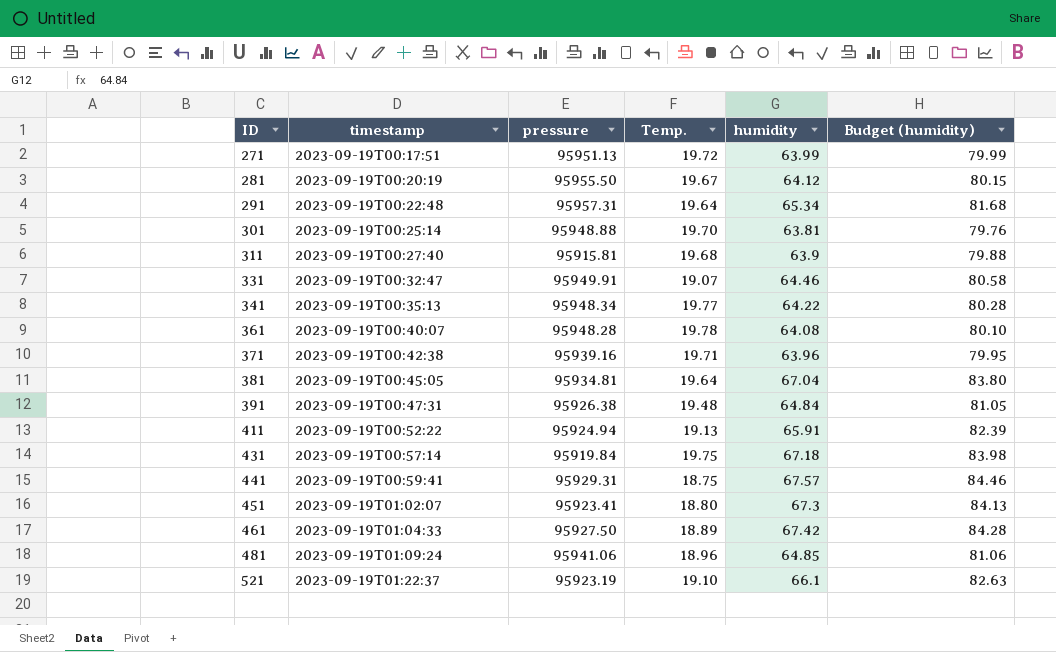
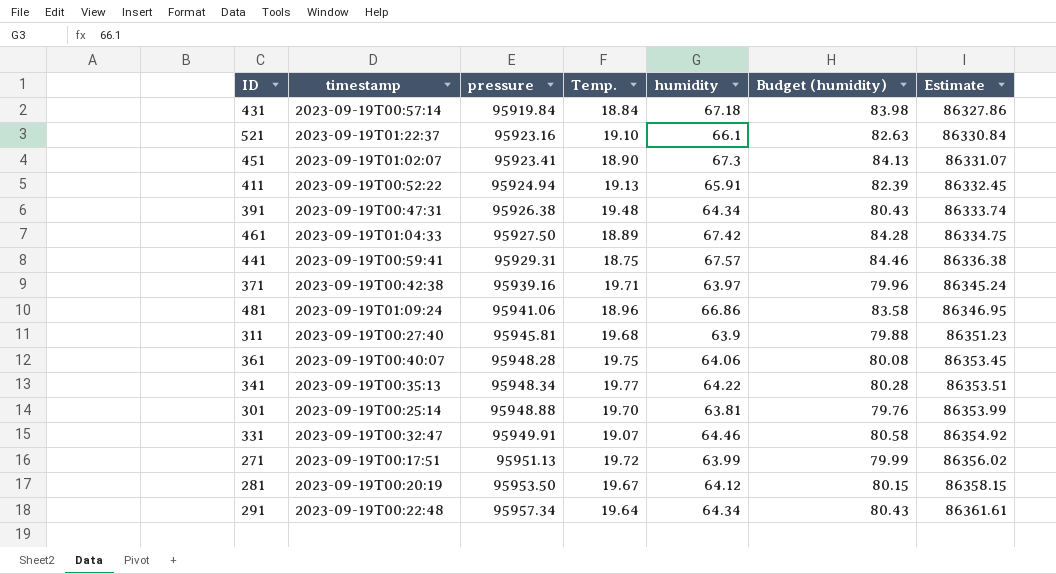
row order: ID ascending -> pressure ascending
column Estimate | formula: none -> [pressure] * 0.9
row 381: 2023-09-19T00:45:05 | 95934.81 | 19.64 | 67.04 | 83.80 -> none
431 | Temp.: 19.75 -> 18.84
521 | pressure: 95923.19 -> 95923.16
451 | Temp.: 18.80 -> 18.90
391 | humidity: 64.84 -> 64.34
391 | Budget (humidity): 81.05 -> 80.43
371 | humidity: 63.96 -> 63.97
371 | Budget (humidity): 79.95 -> 79.96
481 | humidity: 64.85 -> 66.86
481 | Budget (humidity): 81.06 -> 83.58
311 | pressure: 95915.81 -> 95945.81
361 | Temp.: 19.78 -> 19.75
361 | humidity: 64.08 -> 64.06
361 | Budget (humidity): 80.10 -> 80.08
281 | pressure: 95955.50 -> 95953.50
291 | pressure: 95957.31 -> 95957.34
291 | humidity: 65.34 -> 64.34
291 | Budget (humidity): 81.68 -> 80.43

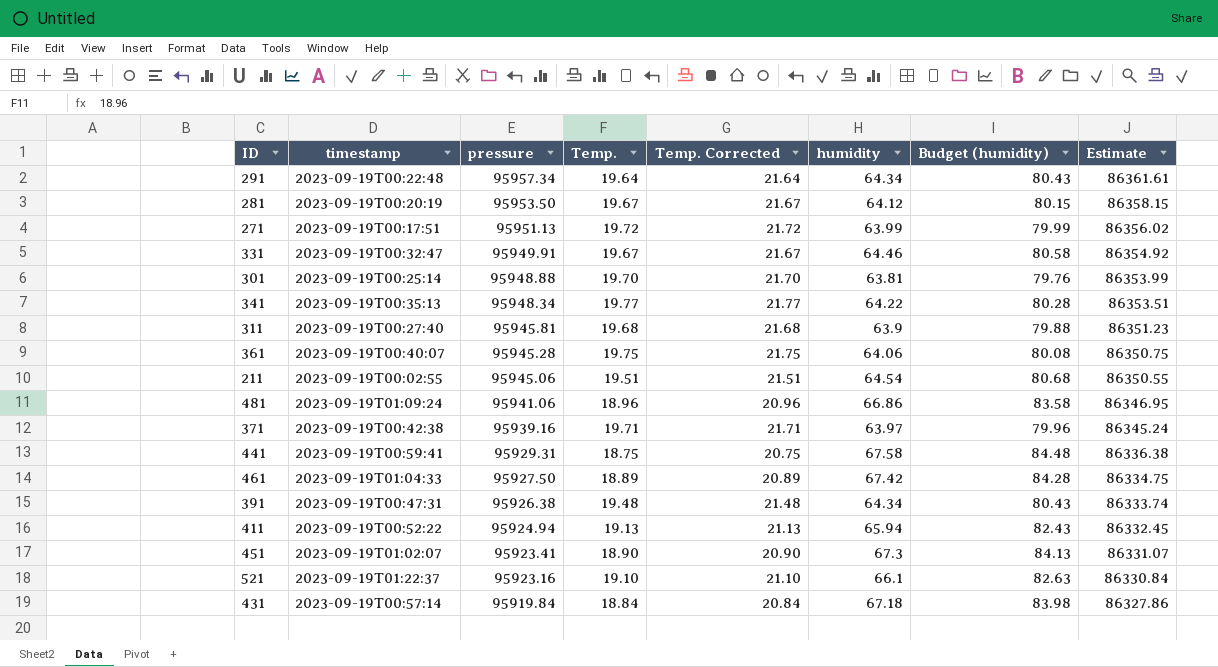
row order: pressure ascending -> pressure descending
column Temp. Corrected | formula: none -> [Temp.] + 2
331 | Temp.: 19.07 -> 19.67
361 | pressure: 95948.28 -> 95945.28
361 | Estimate: 86353.45 -> 86350.75
row 211: none -> 2023-09-19T00:02:55 | 95945.06 | 19.51 | 21.51 | 64.54 | 80.68 | 86350.55
441 | humidity: 67.57 -> 67.58
441 | Budget (humidity): 84.46 -> 84.48
411 | humidity: 65.91 -> 65.94
411 | Budget (humidity): 82.39 -> 82.43

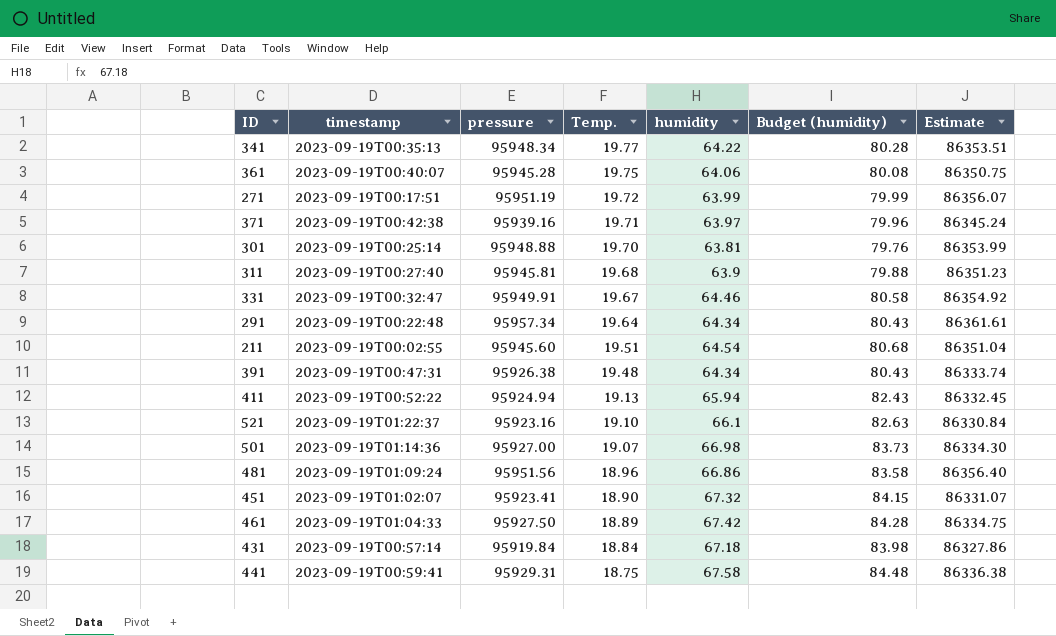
row order: pressure descending -> Temp. descending
column Temp. Corrected | formula: [Temp.] + 2 -> none
row 281: 2023-09-19T00:20:19 | 95953.50 | 19.67 | 21.67 | 64.12 | 80.15 | 86358.15 -> none
271 | pressure: 95951.13 -> 95951.19
271 | Estimate: 86356.02 -> 86356.07
211 | pressure: 95945.06 -> 95945.60
211 | Estimate: 86350.55 -> 86351.04
row 501: none -> 2023-09-19T01:14:36 | 95927.00 | 19.07 | 66.98 | 83.73 | 86334.30
481 | pressure: 95941.06 -> 95951.56
481 | Estimate: 86346.95 -> 86356.40
451 | humidity: 67.3 -> 67.32
451 | Budget (humidity): 84.13 -> 84.15

